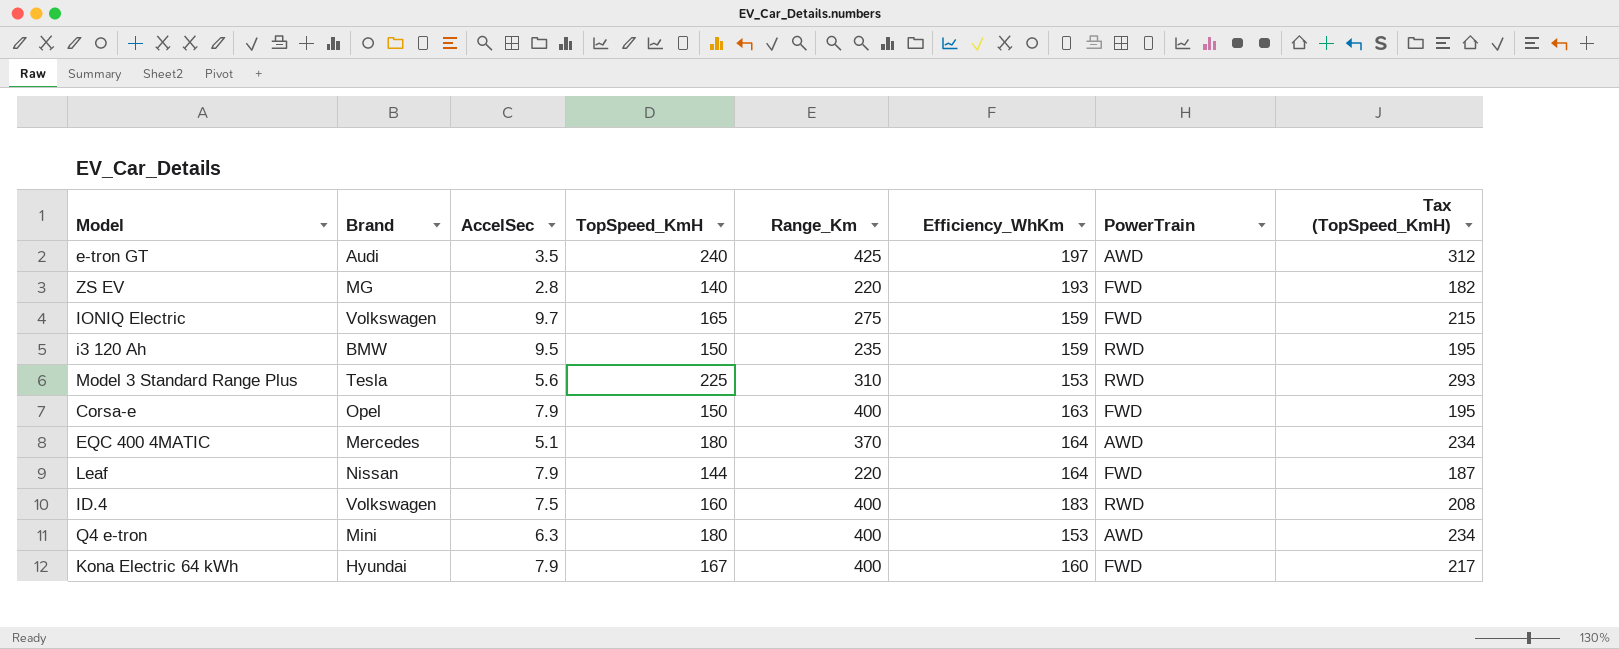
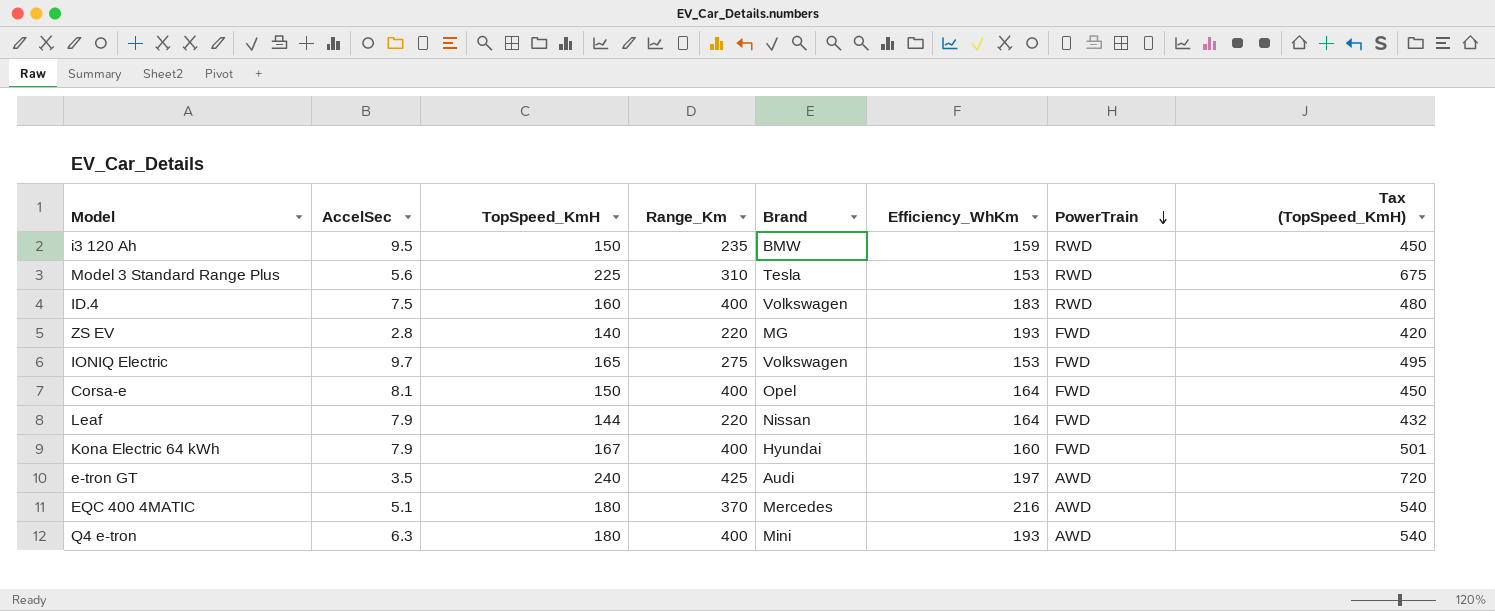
row order: none -> PowerTrain descending
column Brand | position: 2 -> 5
column Tax (TopSpeed_KmH) | formula: [TopSpeed_KmH] * 1.3 -> [TopSpeed_KmH] * 3
IONIQ Electric | Efficiency_WhKm: 159 -> 153
Corsa-e | AccelSec: 7.9 -> 8.1
Corsa-e | Efficiency_WhKm: 163 -> 164
EQC 400 4MATIC | Efficiency_WhKm: 164 -> 216
Q4 e-tron | Efficiency_WhKm: 153 -> 193

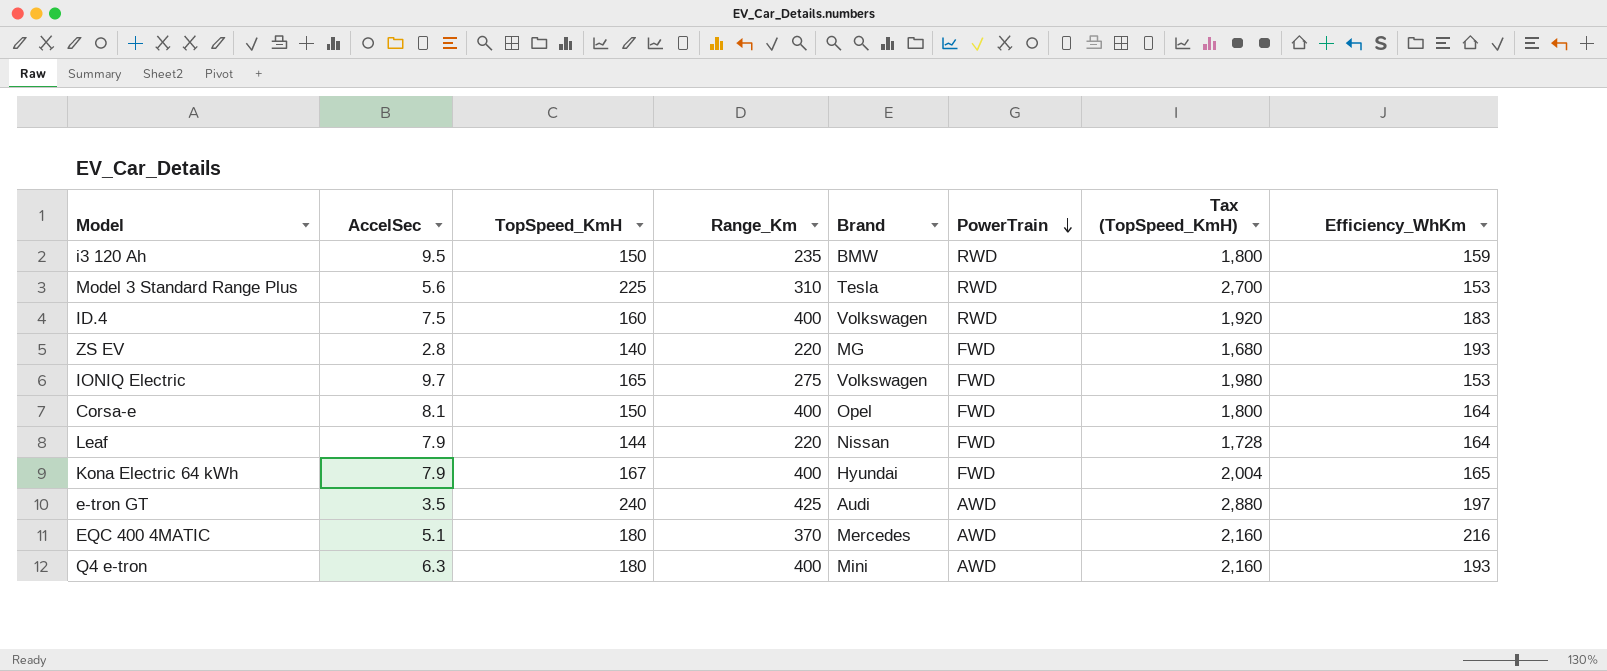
column Tax (TopSpeed_KmH) | formula: [TopSpeed_KmH] * 3 -> [TopSpeed_KmH] * 12
column Efficiency_WhKm | position: 6 -> 8
Kona Electric 64 kWh | Efficiency_WhKm: 160 -> 165

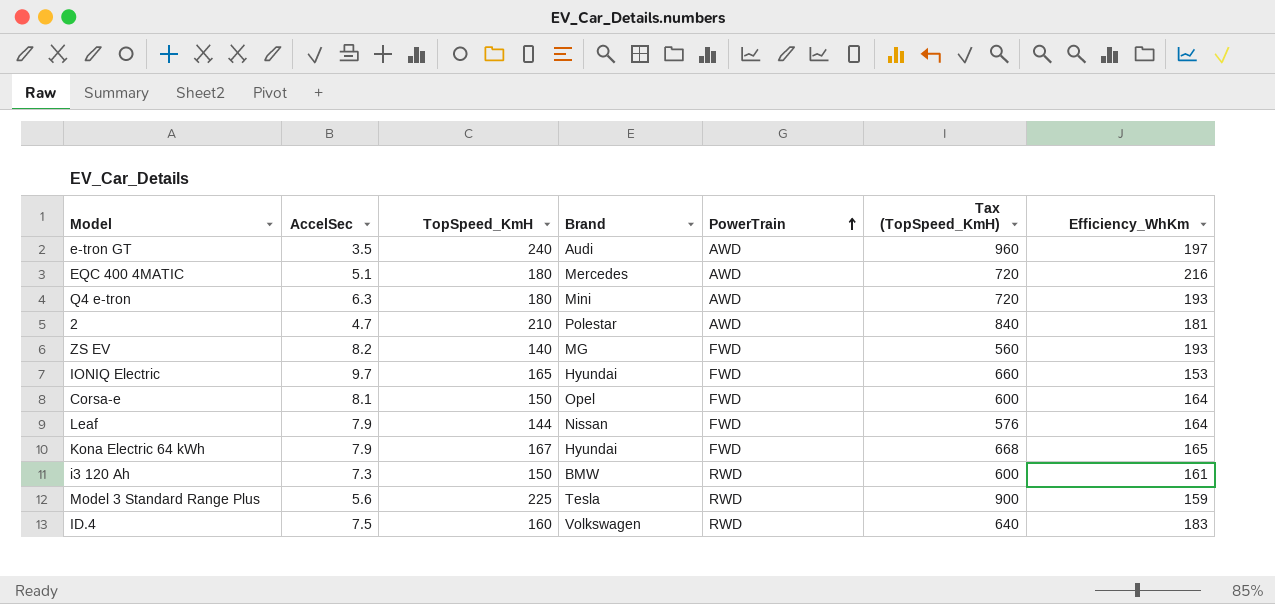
row order: PowerTrain descending -> PowerTrain ascending
column Range_Km | position: 4 -> none
column Tax (TopSpeed_KmH) | formula: [TopSpeed_KmH] * 12 -> [TopSpeed_KmH] * 4
row 2: none -> 4.7 | 210 | Polestar | AWD | 840 | 181
ZS EV | AccelSec: 2.8 -> 8.2
IONIQ Electric | Brand: Volkswagen -> Hyundai
i3 120 Ah | AccelSec: 9.5 -> 7.3
i3 120 Ah | Efficiency_WhKm: 159 -> 161
Model 3 Standard Range Plus | Efficiency_WhKm: 153 -> 159

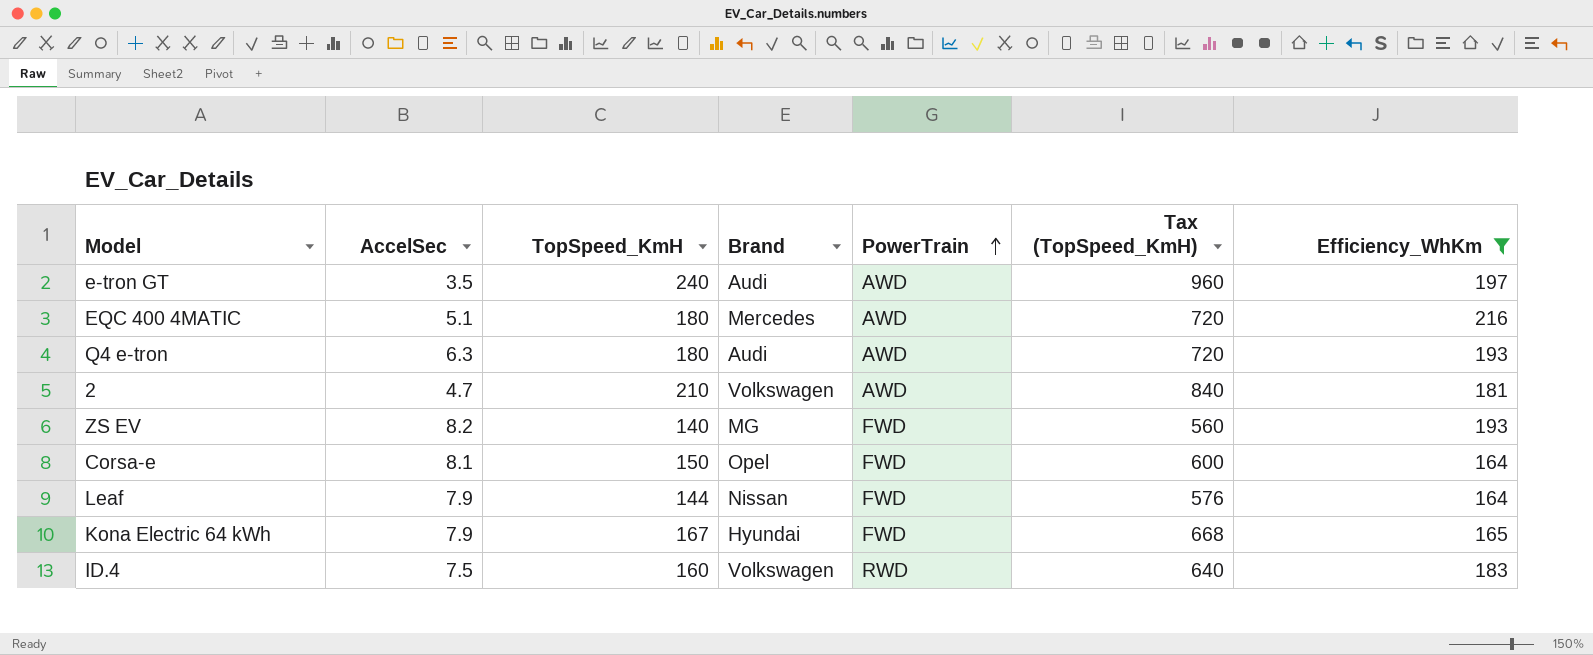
filter: none -> Efficiency_WhKm >= 164
Q4 e-tron | Brand: Mini -> Audi
2 | Brand: Polestar -> Volkswagen

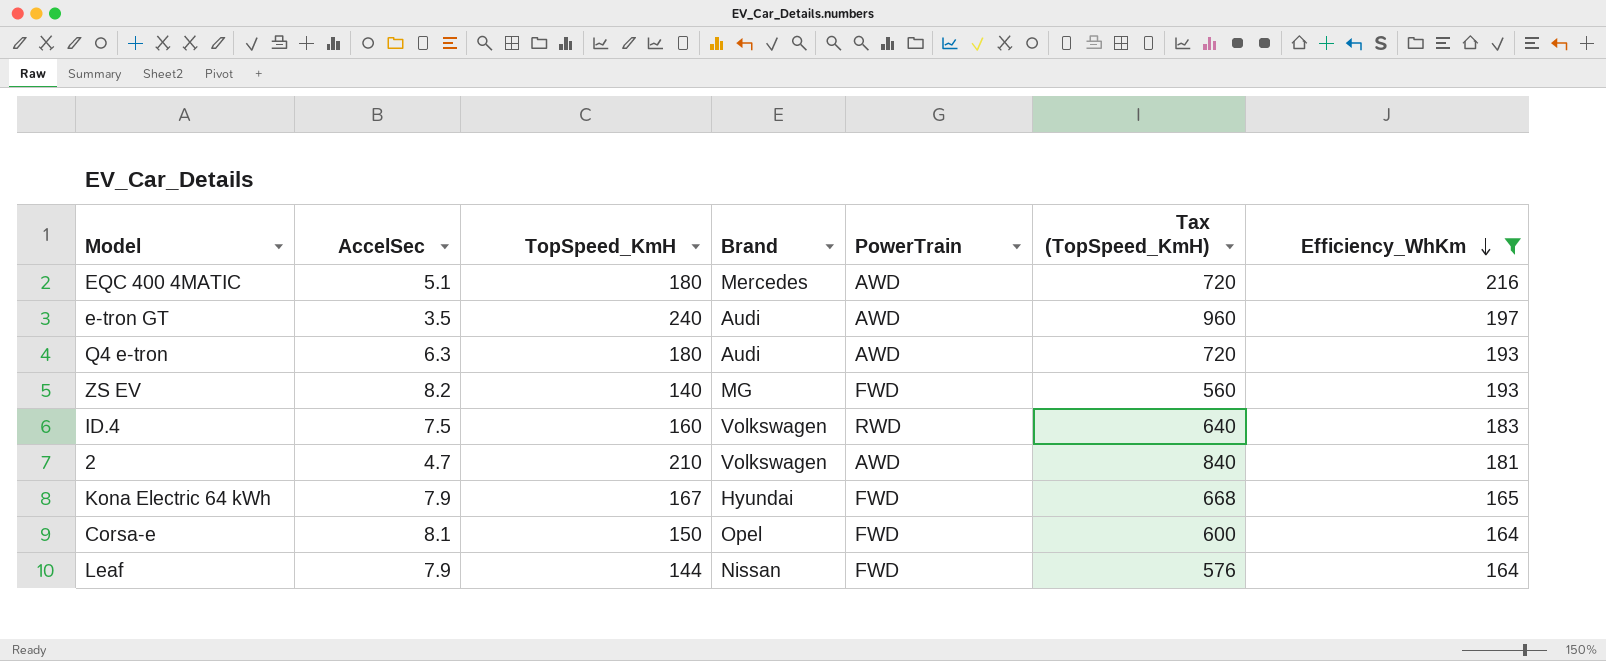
row order: PowerTrain ascending -> Efficiency_WhKm descending

